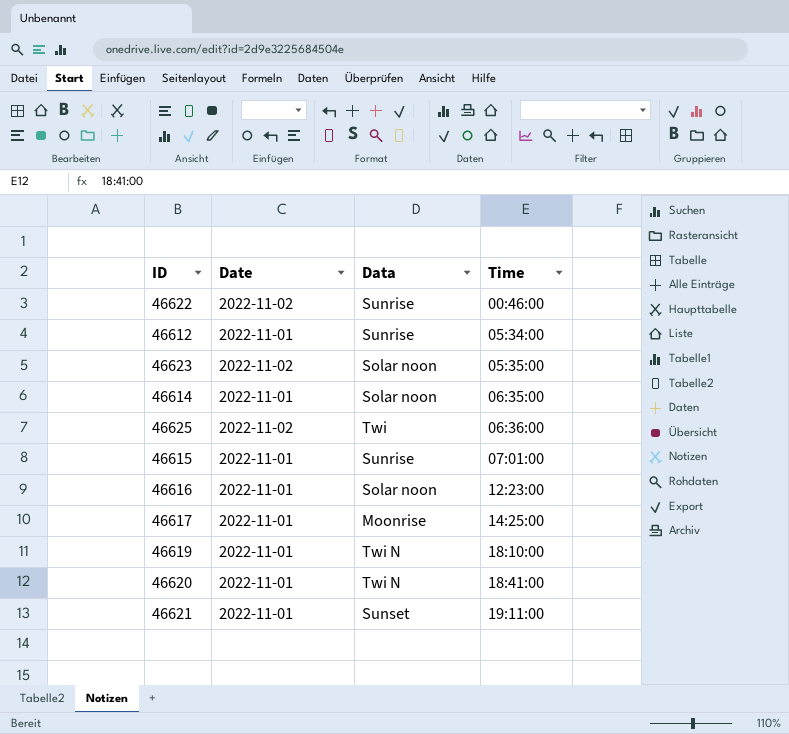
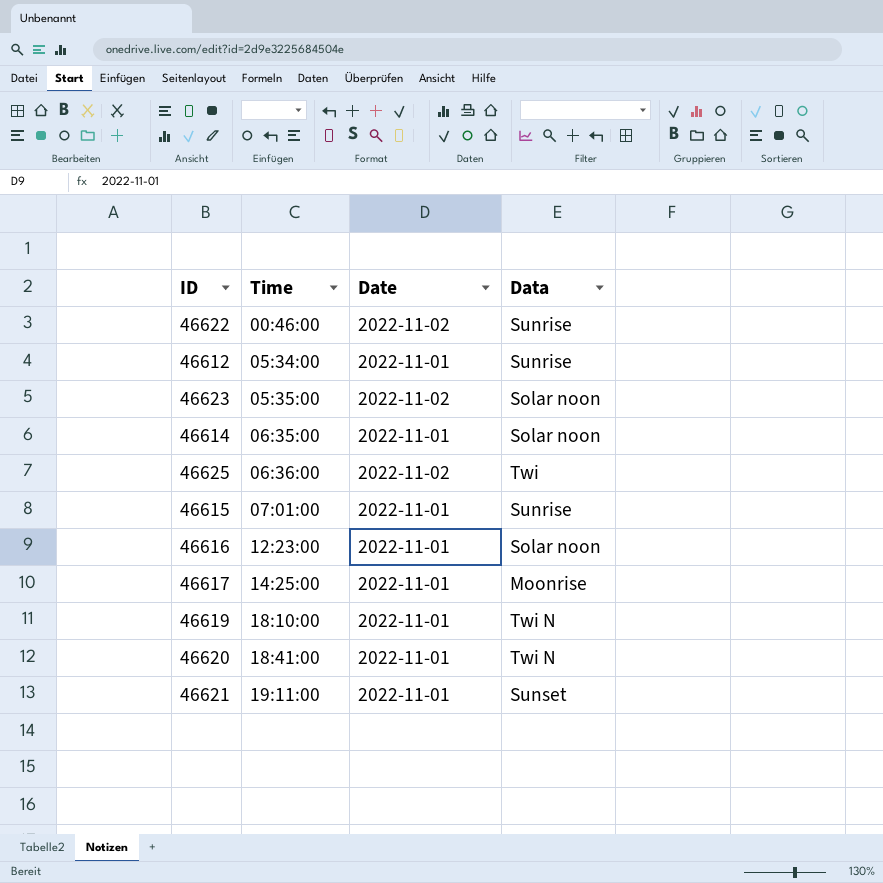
column Time | position: 4 -> 2

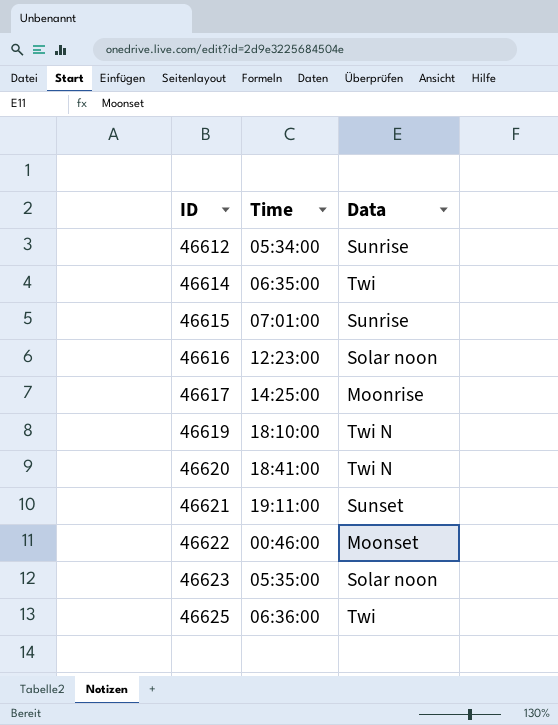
row order: Time ascending -> ID ascending
column Date | position: 3 -> none
46614 | Data: Solar noon -> Twi
46622 | Data: Sunrise -> Moonset

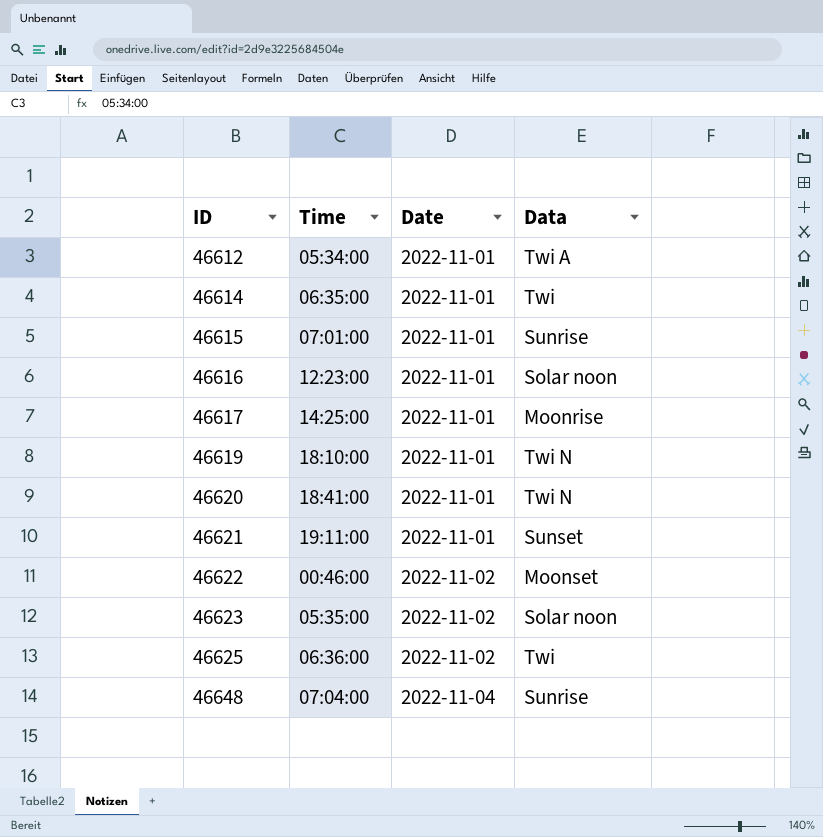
column Date | position: none -> 3
46612 | Data: Sunrise -> Twi A
row 46648: none -> 07:04:00 | 2022-11-04 | Sunrise

